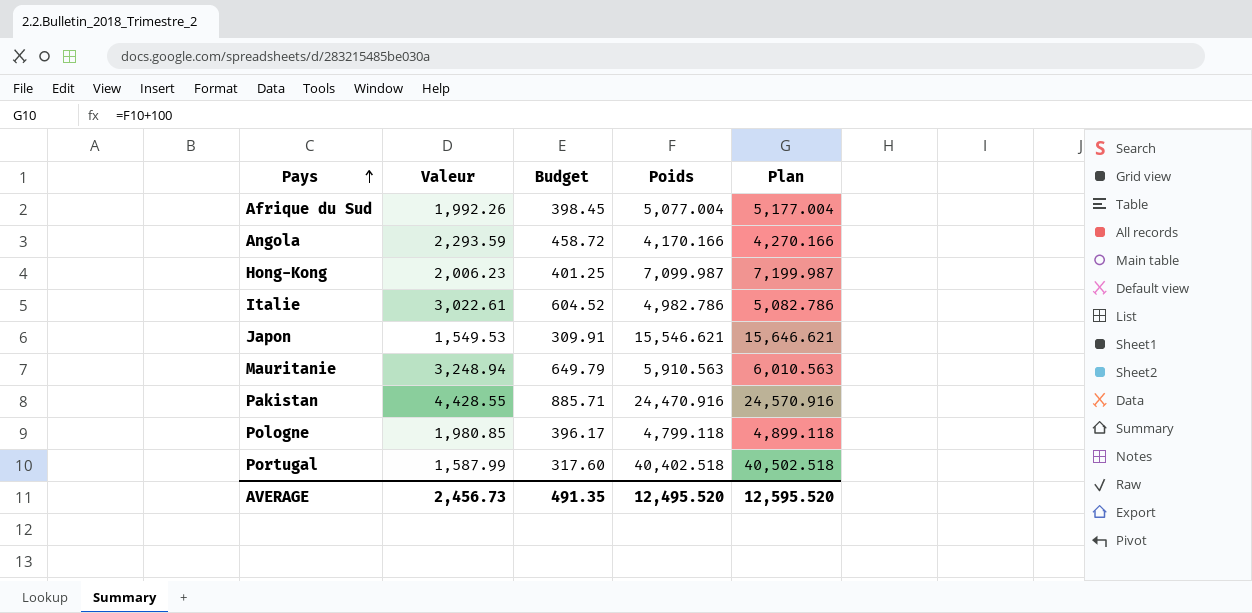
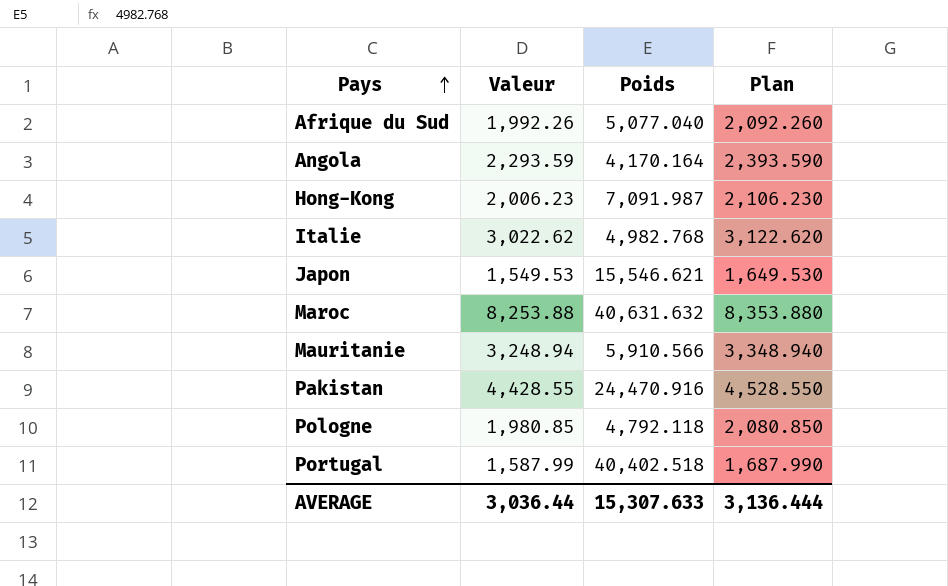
column Budget | formula: [Valeur] * 0.2 -> none
column Plan | formula: [Poids] + 100 -> [Valeur] + 100
Afrique du Sud | Poids: 5,077.004 -> 5,077.040
Angola | Poids: 4,170.166 -> 4,170.164
Hong-Kong | Poids: 7,099.987 -> 7,091.987
Italie | Valeur: 3,022.61 -> 3,022.62
Italie | Poids: 4,982.786 -> 4,982.768
row Maroc: none -> 8,253.88 | 40,631.632 | 8,353.880
Mauritanie | Poids: 5,910.563 -> 5,910.566
Pologne | Poids: 4,799.118 -> 4,792.118
AVERAGE | Valeur: 2,456.73 -> 3,036.44
AVERAGE | Poids: 12,495.520 -> 15,307.633
AVERAGE | Plan: 12,595.520 -> 3,136.444

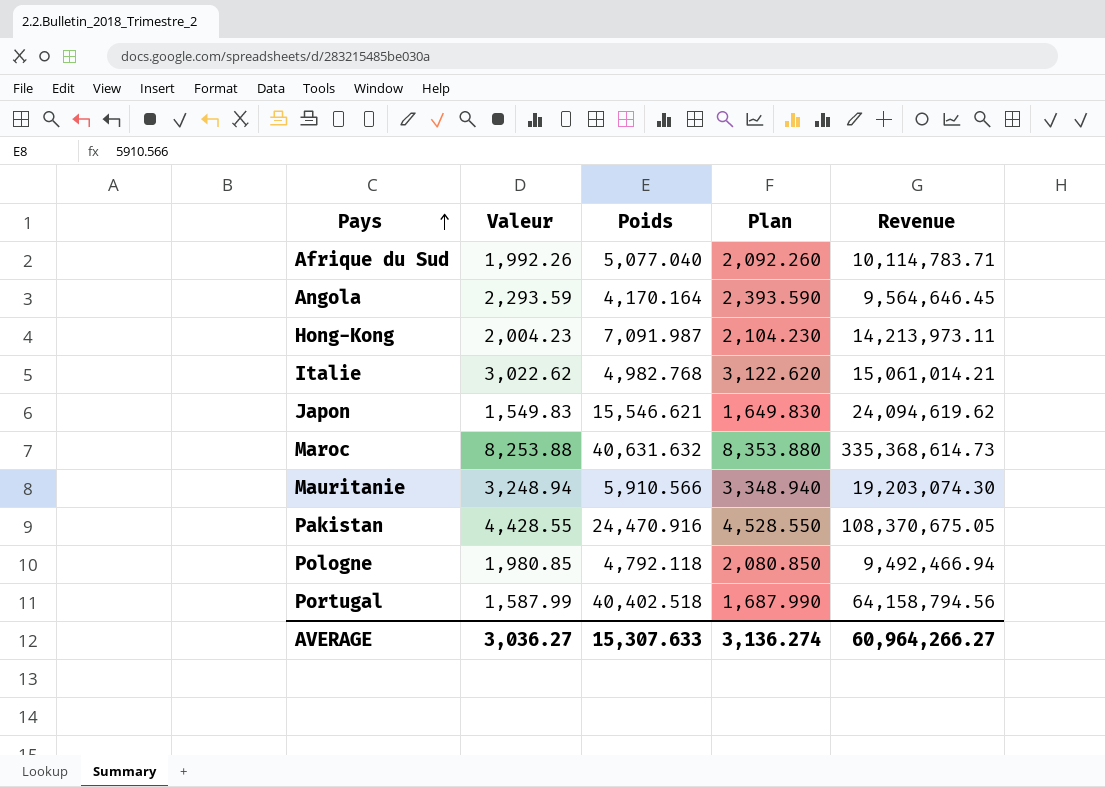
column Revenue | formula: none -> [Valeur] * [Poids]
Hong-Kong | Valeur: 2,006.23 -> 2,004.23
Hong-Kong | Plan: 2,106.230 -> 2,104.230
Japon | Valeur: 1,549.53 -> 1,549.83
Japon | Plan: 1,649.530 -> 1,649.830
AVERAGE | Valeur: 3,036.44 -> 3,036.27
AVERAGE | Plan: 3,136.444 -> 3,136.274

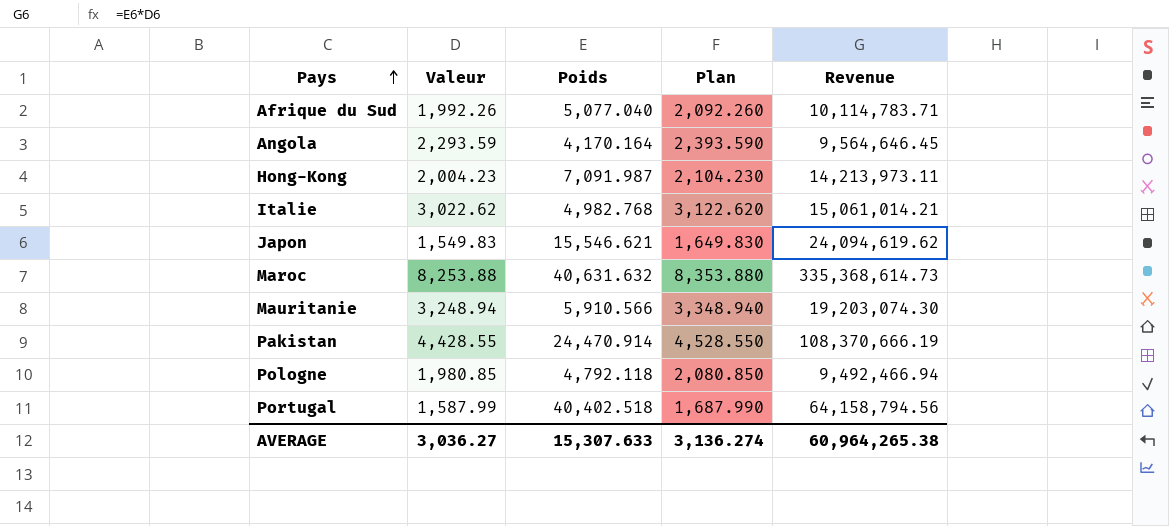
Pakistan | Poids: 24,470.916 -> 24,470.914
Pakistan | Revenue: 108,370,675.05 -> 108,370,666.19
AVERAGE | Revenue: 60,964,266.27 -> 60,964,265.38

